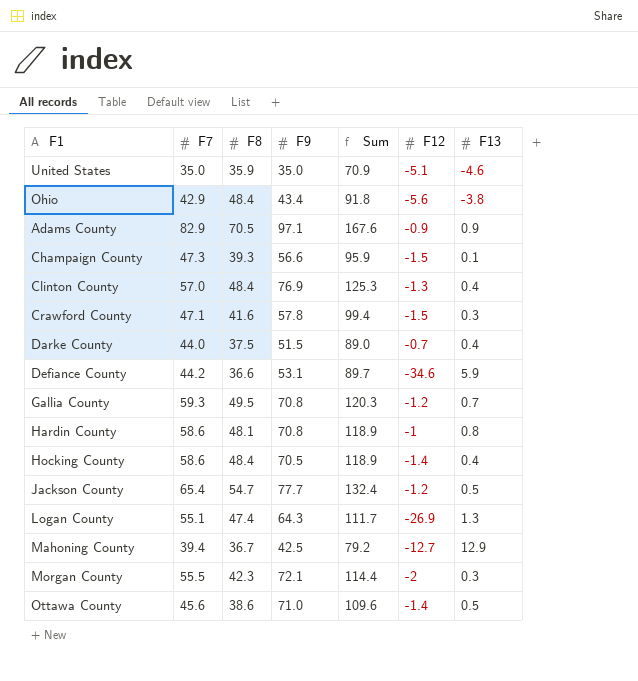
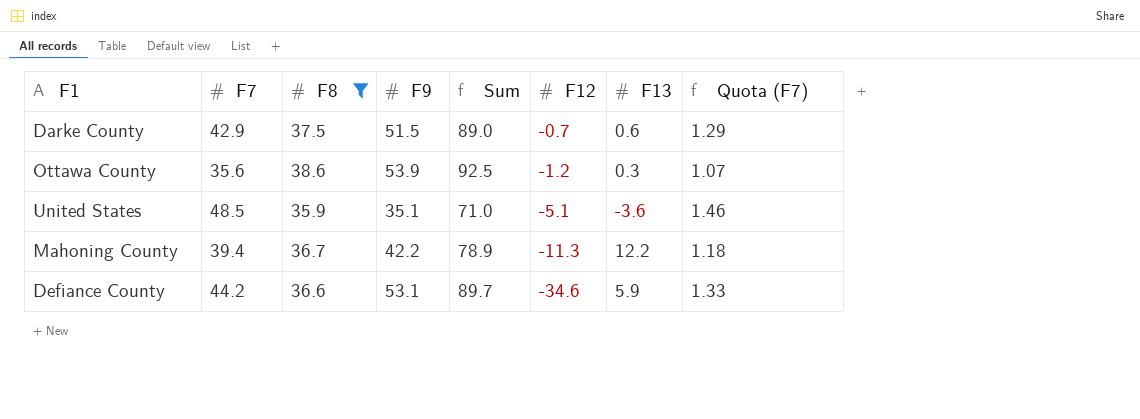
filter: none -> F8 <= 38.6
row order: none -> F12 descending
column Quota (F7) | formula: none -> [F7] * 0.03
Darke County | F7: 44.0 -> 42.9
Darke County | F13: 0.4 -> 0.6
Ottawa County | F7: 45.6 -> 35.6
Ottawa County | F9: 71.0 -> 53.9
Ottawa County | Sum: 109.6 -> 92.5
Ottawa County | F12: -1.4 -> -1.2
Ottawa County | F13: 0.5 -> 0.3
United States | F7: 35.0 -> 48.5
United States | F9: 35.0 -> 35.1
United States | Sum: 70.9 -> 71.0
United States | F13: -4.6 -> -3.6
Mahoning County | F9: 42.5 -> 42.2
Mahoning County | Sum: 79.2 -> 78.9
Mahoning County | F12: -12.7 -> -11.3
Mahoning County | F13: 12.9 -> 12.2

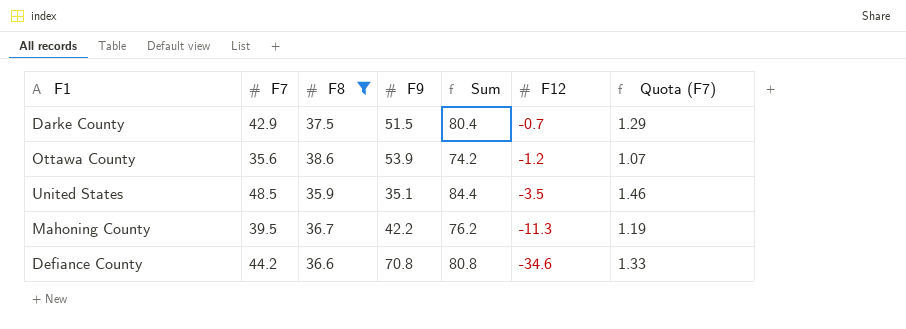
column F13 | position: 7 -> none
column Sum | formula: [F8] + [F9] -> [F7] + [F8]
United States | F12: -5.1 -> -3.5
Mahoning County | F7: 39.4 -> 39.5
Mahoning County | Quota (F7): 1.18 -> 1.19
Defiance County | F9: 53.1 -> 70.8

